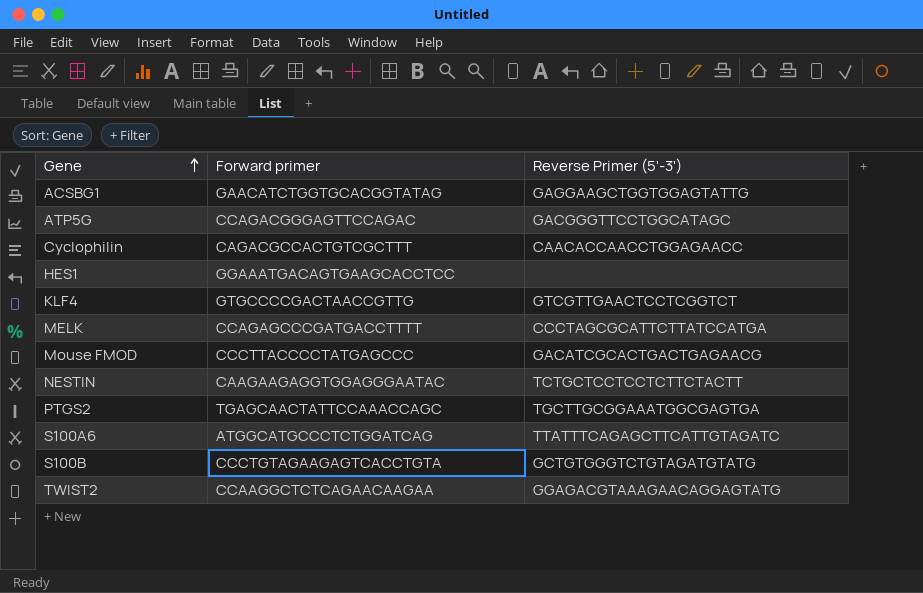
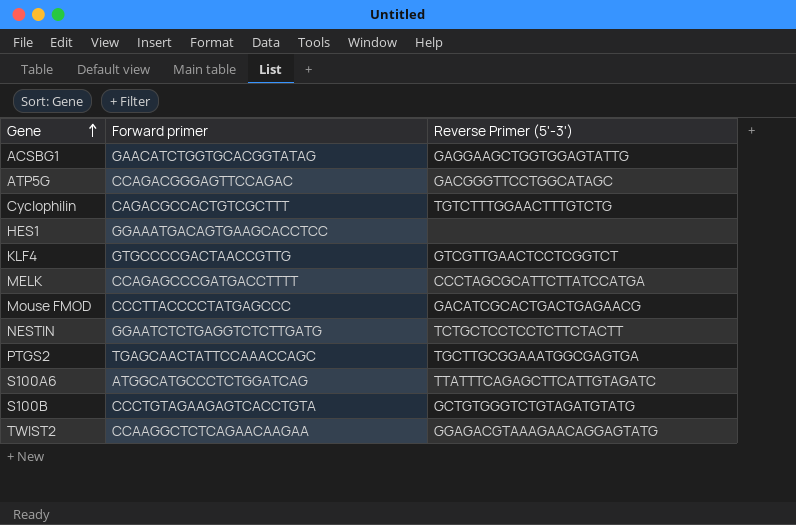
Cyclophilin | Reverse Primer (5'-3'): CAACACCAACCTGGAGAACC -> TGTCTTTGGAACTTTGTCTG
NESTIN | Forward primer: CAAGAAGAGGTGGAGGGAATAC -> GGAATCTCTGAGGTCTCTTGATG

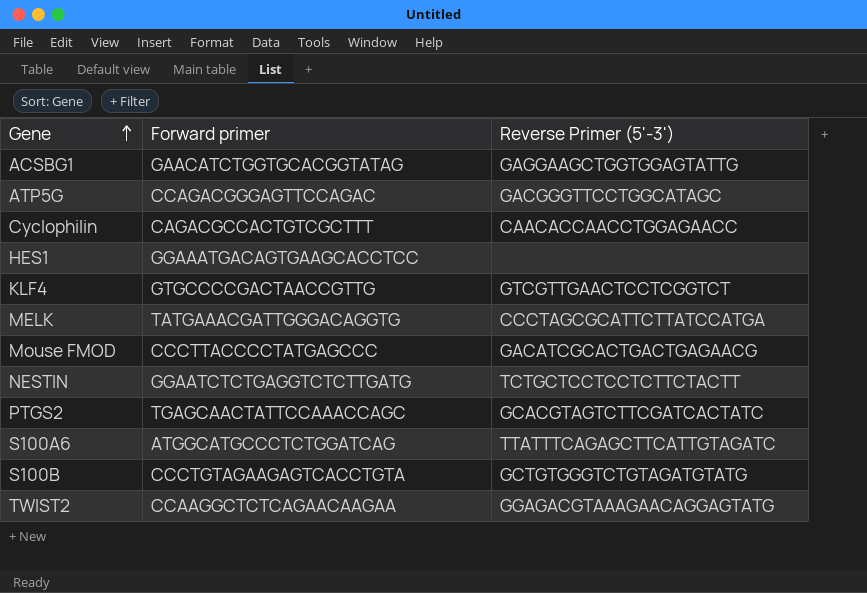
Cyclophilin | Reverse Primer (5'-3'): TGTCTTTGGAACTTTGTCTG -> CAACACCAACCTGGAGAACC
MELK | Forward primer: CCAGAGCCCGATGACCTTTT -> TATGAAACGATTGGGACAGGTG
PTGS2 | Reverse Primer (5'-3'): TGCTTGCGGAAATGGCGAGTGA -> GCACGTAGTCTTCGATCACTATC

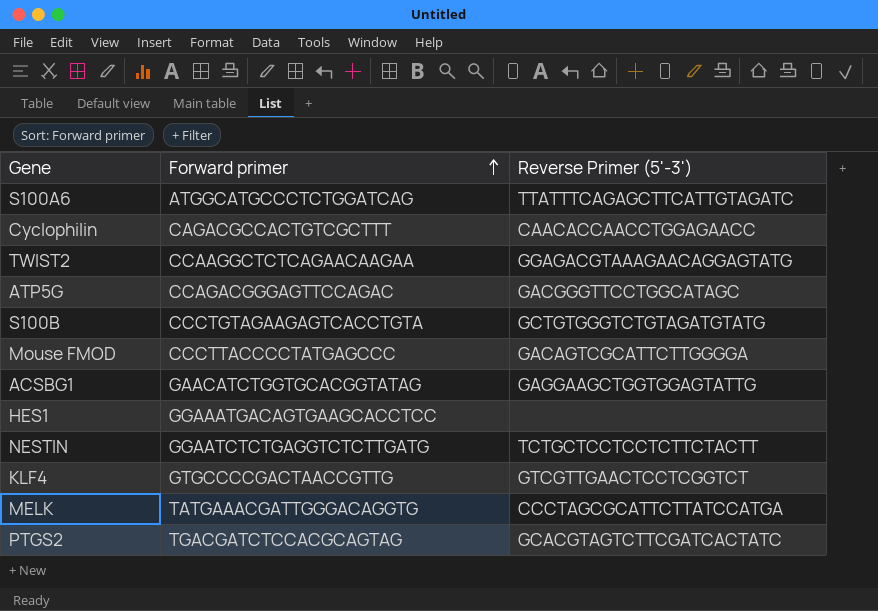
row order: Gene ascending -> Forward primer ascending
Mouse FMOD | Reverse Primer (5'-3'): GACATCGCACTGACTGAGAACG -> GACAGTCGCATTCTTGGGGA
PTGS2 | Forward primer: TGAGCAACTATTCCAAACCAGC -> TGACGATCTCCACGCAGTAG

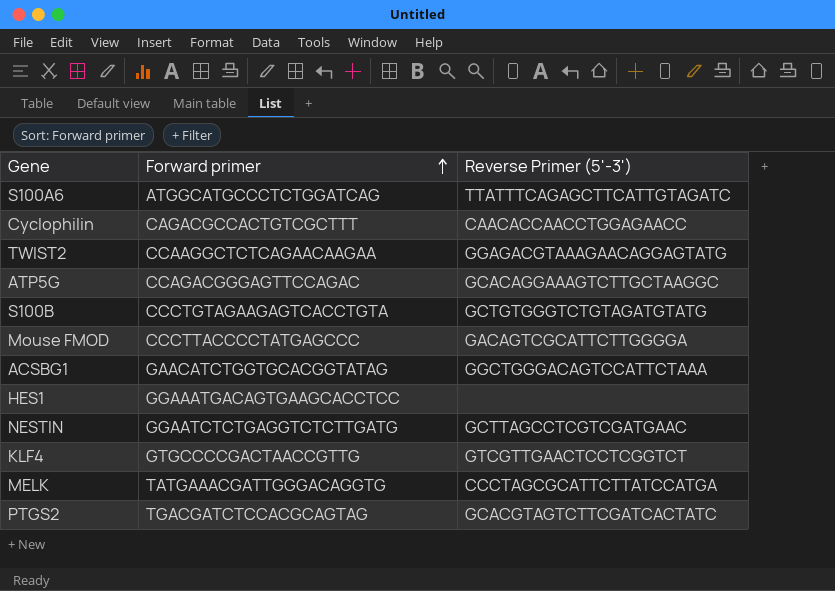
ATP5G | Reverse Primer (5'-3'): GACGGGTTCCTGGCATAGC -> GCACAGGAAAGTCTTGCTAAGGC
ACSBG1 | Reverse Primer (5'-3'): GAGGAAGCTGGTGGAGTATTG -> GGCTGGGACAGTCCATTCTAAA
NESTIN | Reverse Primer (5'-3'): TCTGCTCCTCCTCTTCTACTT -> GCTTAGCCTCGTCGATGAAC

